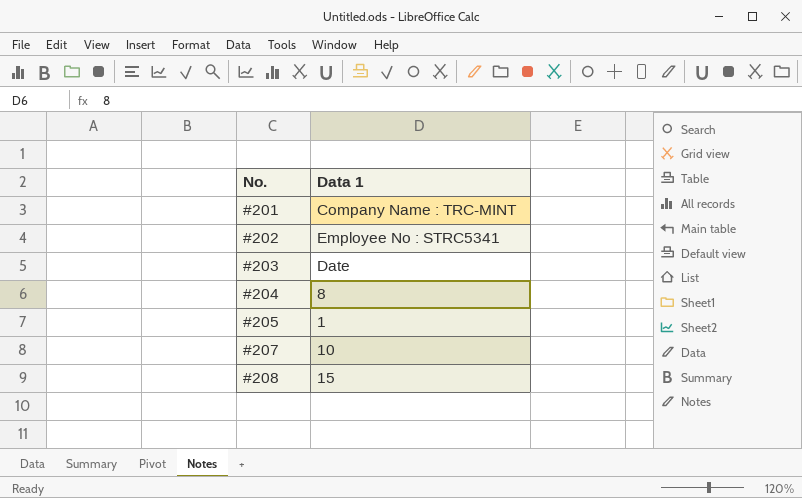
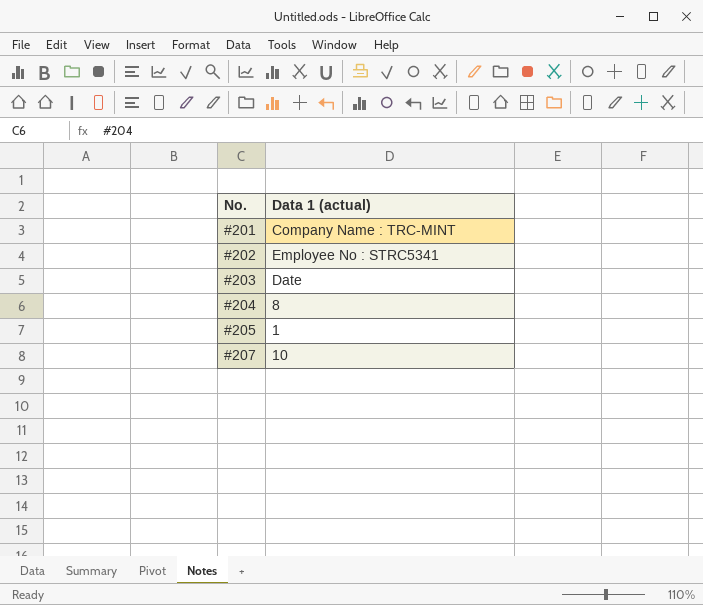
column name: Data 1 -> Data 1 (actual)
row #208: 15 -> none

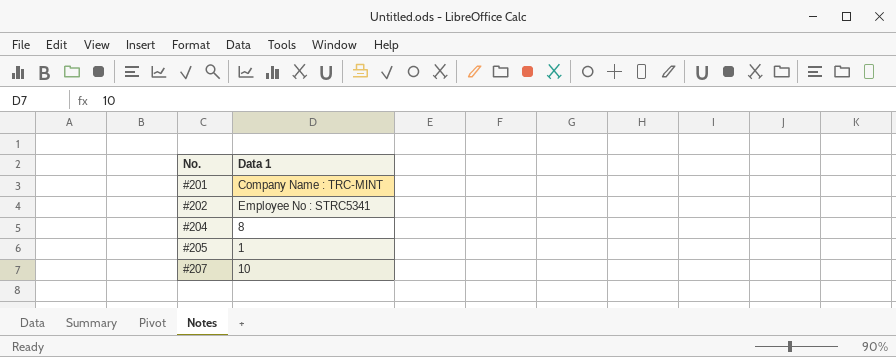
column name: Data 1 (actual) -> Data 1
row #203: Date -> none

